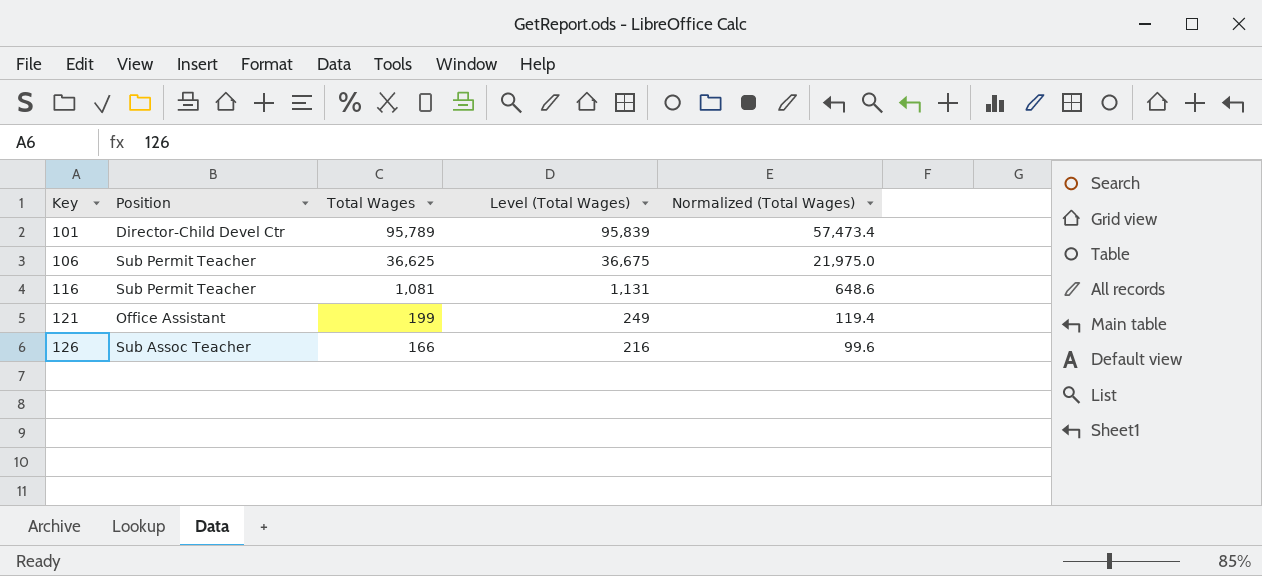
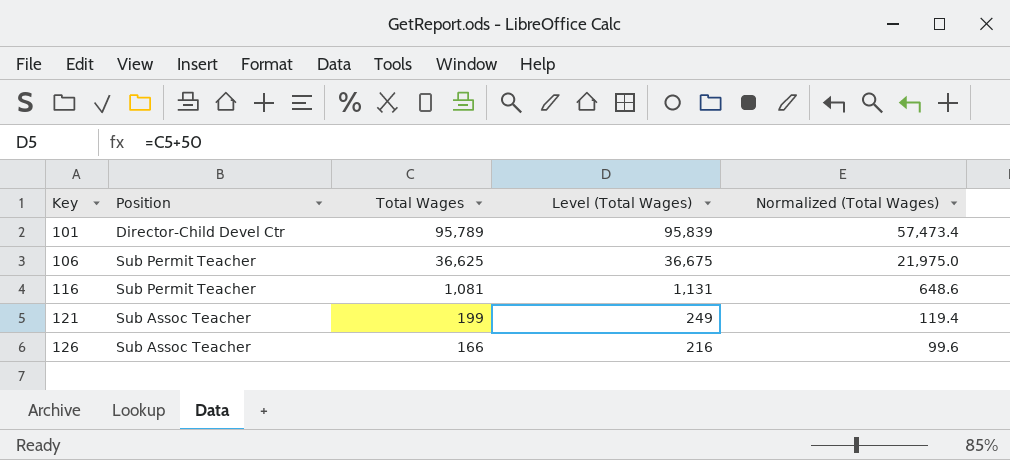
121 | Position: Office Assistant -> Sub Assoc Teacher

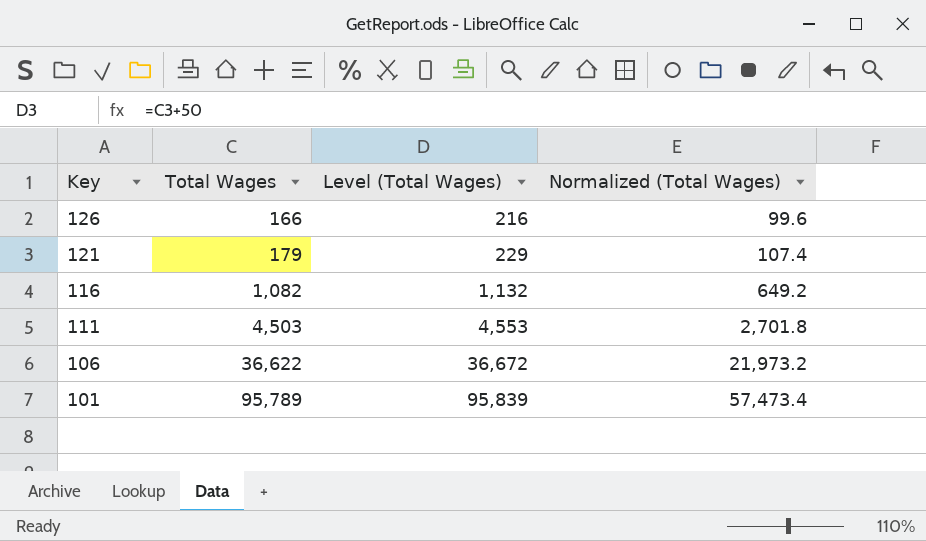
row order: Key ascending -> Key descending
column Position | position: 2 -> none
121 | Total Wages: 199 -> 179
121 | Level (Total Wages): 249 -> 229
121 | Normalized (Total Wages): 119.4 -> 107.4
116 | Total Wages: 1,081 -> 1,082
116 | Level (Total Wages): 1,131 -> 1,132
116 | Normalized (Total Wages): 648.6 -> 649.2
row 111: none -> 4,503 | 4,553 | 2,701.8
106 | Total Wages: 36,625 -> 36,622
106 | Level (Total Wages): 36,675 -> 36,672
106 | Normalized (Total Wages): 21,975.0 -> 21,973.2

